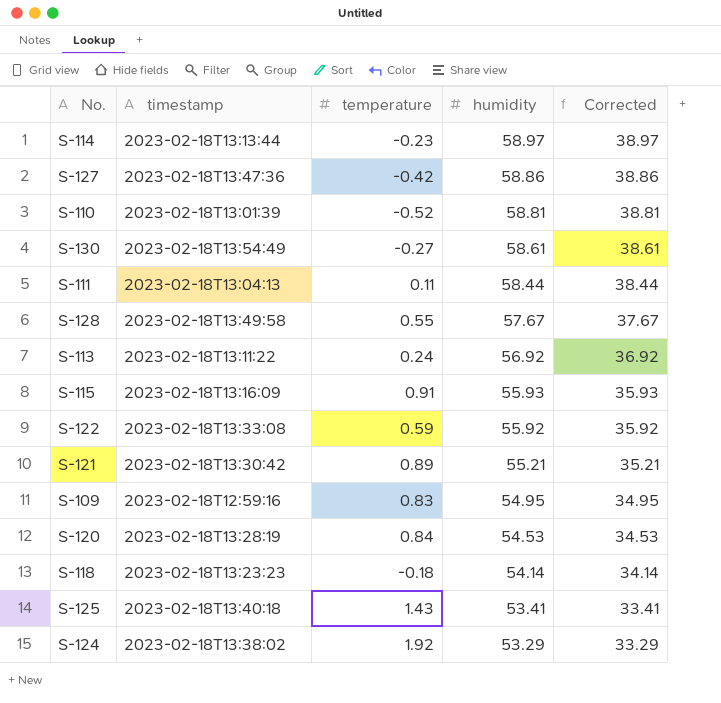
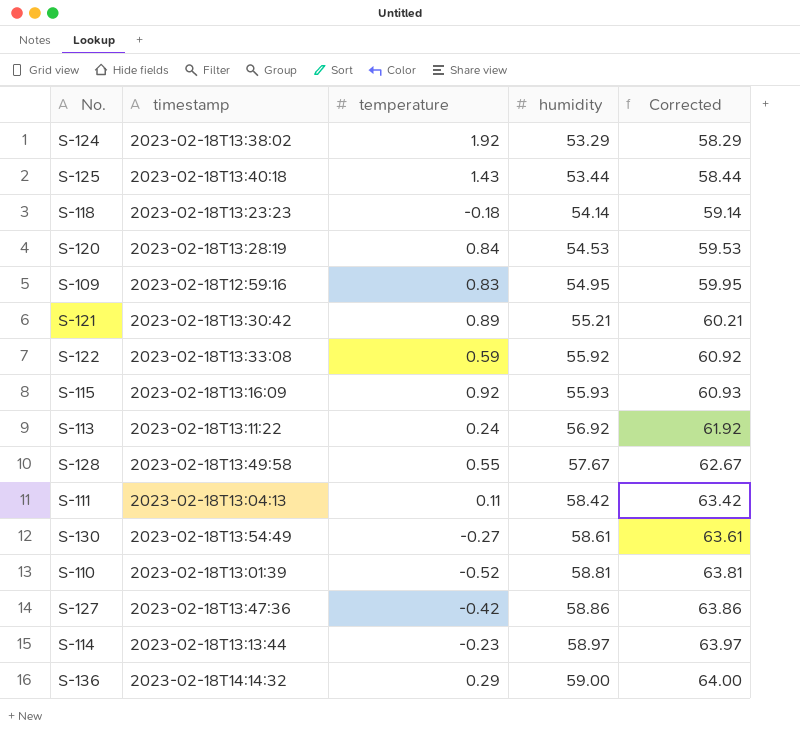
row order: humidity descending -> humidity ascending
column Corrected | formula: [humidity] - 20 -> [humidity] + 5
S-125 | humidity: 53.41 -> 53.44
S-115 | temperature: 0.91 -> 0.92
S-111 | humidity: 58.44 -> 58.42
row S-136: none -> 2023-02-18T14:14:32 | 0.29 | 59.00 | 64.00

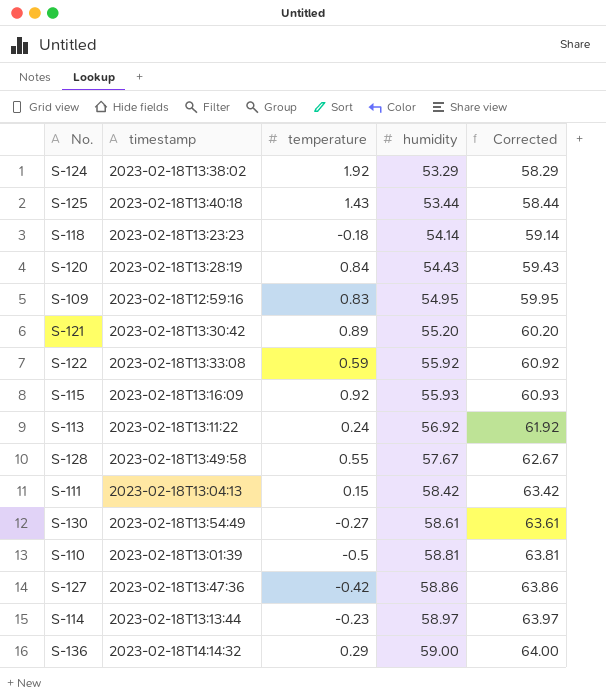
S-120 | humidity: 54.53 -> 54.43
S-120 | Corrected: 59.53 -> 59.43
S-121 | humidity: 55.21 -> 55.20
S-121 | Corrected: 60.21 -> 60.20
S-111 | temperature: 0.11 -> 0.15
S-110 | temperature: -0.52 -> -0.5

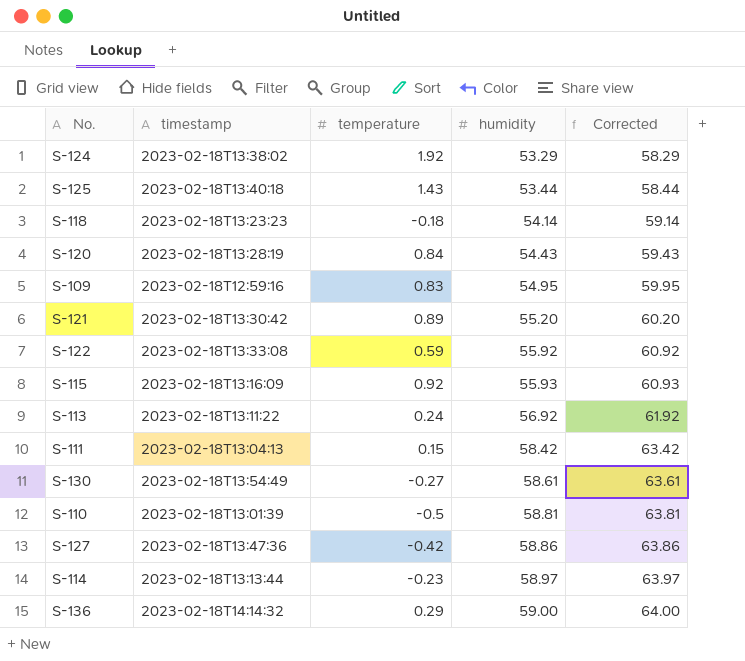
row S-128: 2023-02-18T13:49:58 | 0.55 | 57.67 | 62.67 -> none

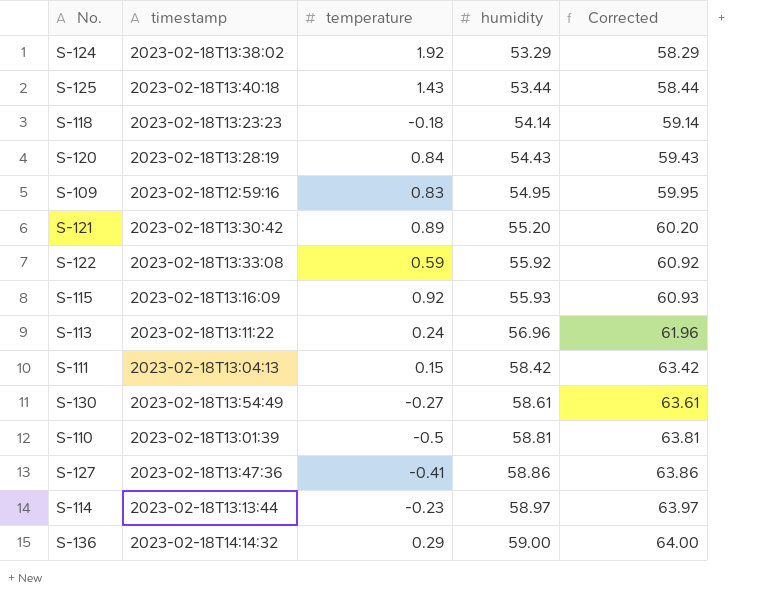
S-113 | humidity: 56.92 -> 56.96
S-113 | Corrected: 61.92 -> 61.96
S-127 | temperature: -0.42 -> -0.41

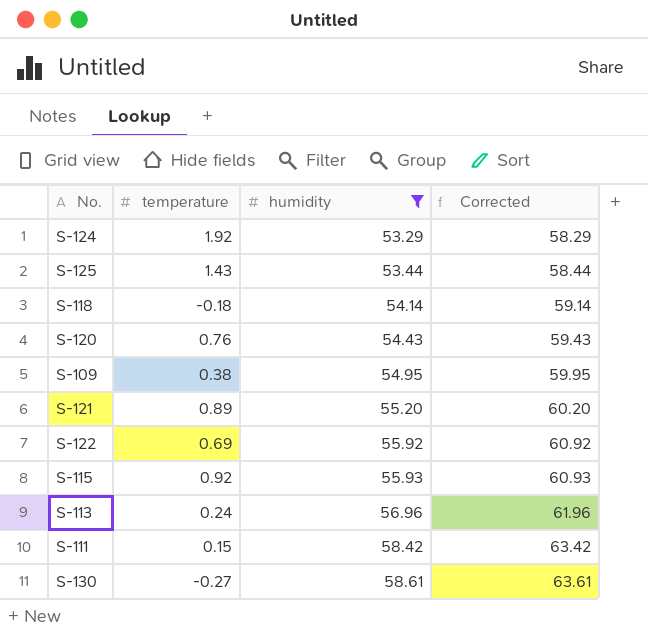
filter: none -> humidity <= 58.61
column timestamp | position: 2 -> none
S-120 | temperature: 0.84 -> 0.76
S-109 | temperature: 0.83 -> 0.38
S-122 | temperature: 0.59 -> 0.69

